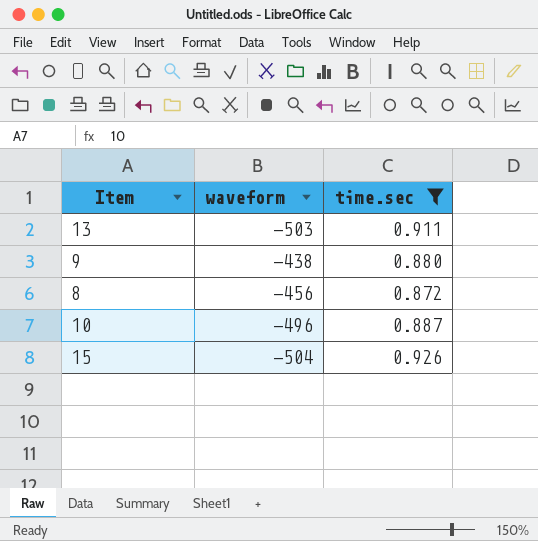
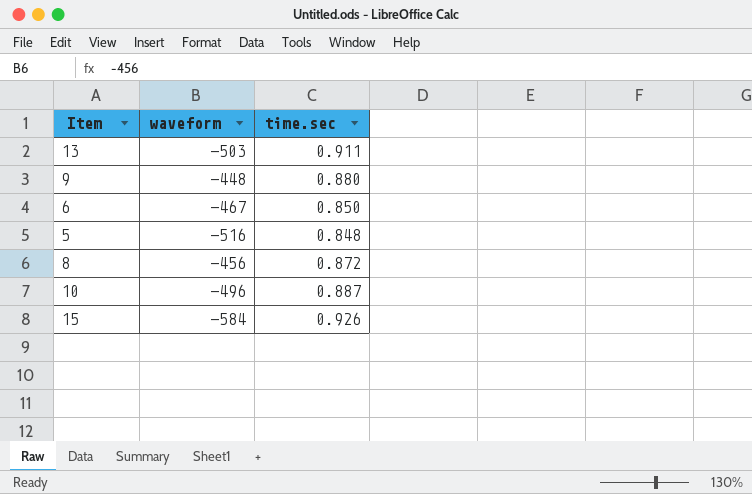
filter: time.sec >= 0.872 -> none
9 | waveform: -438 -> -448
15 | waveform: -504 -> -584

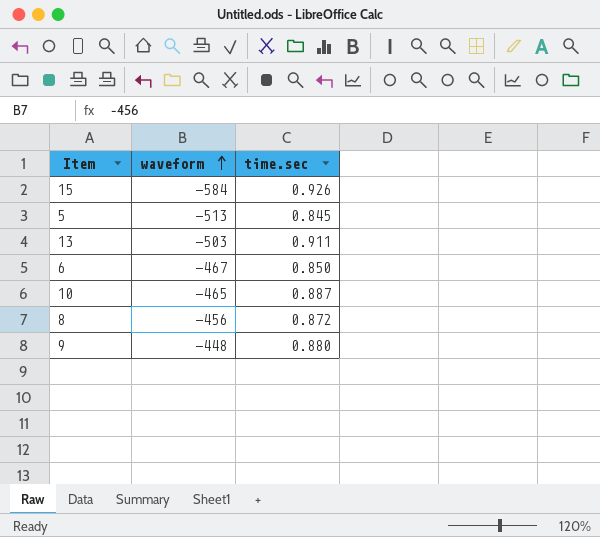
row order: none -> waveform ascending
5 | waveform: -516 -> -513
5 | time.sec: 0.848 -> 0.845
10 | waveform: -496 -> -465

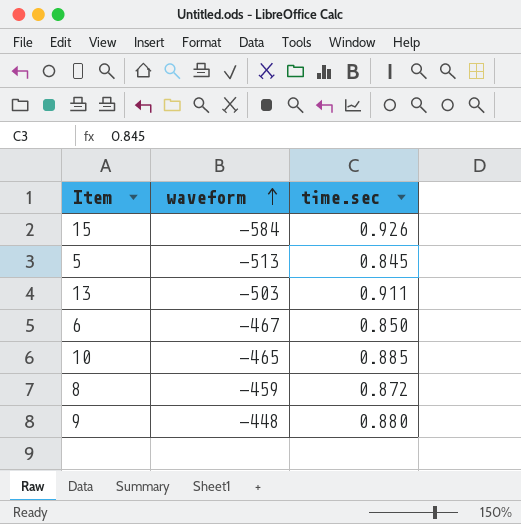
10 | time.sec: 0.887 -> 0.885
8 | waveform: -456 -> -459

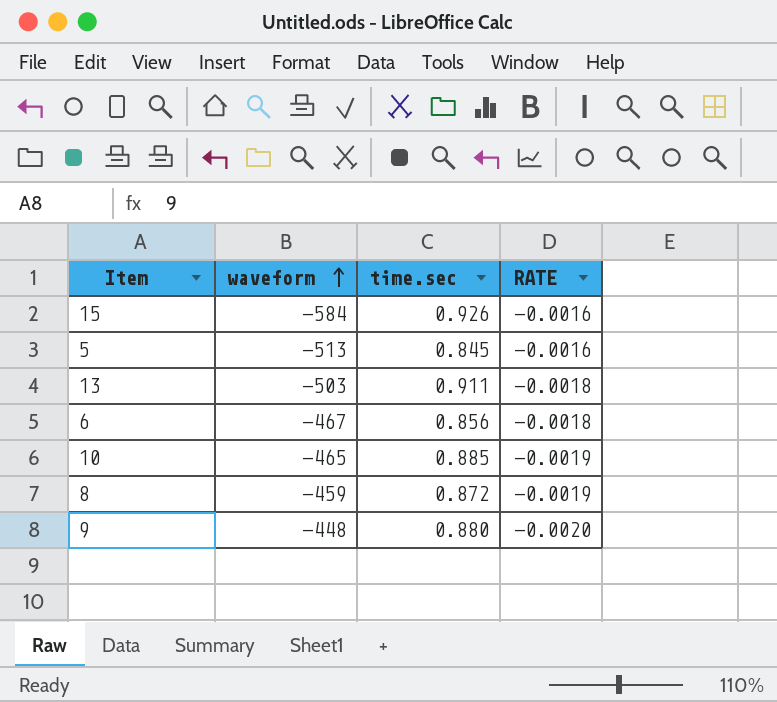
column RATE | formula: none -> [time.sec] / [waveform]
6 | time.sec: 0.850 -> 0.856

